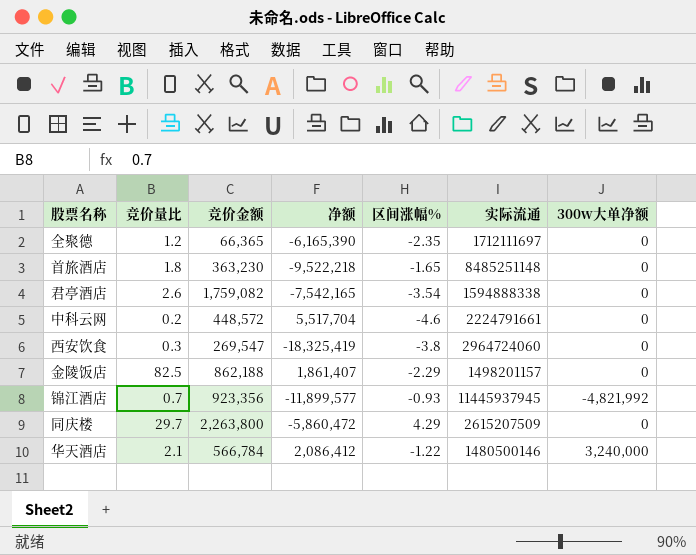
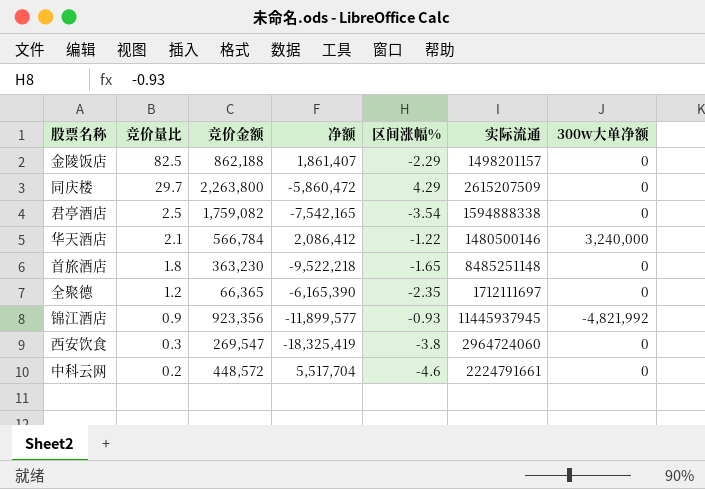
row order: none -> 竞价量比 descending
君亭酒店 | 竞价量比: 2.6 -> 2.5
锦江酒店 | 竞价量比: 0.7 -> 0.9

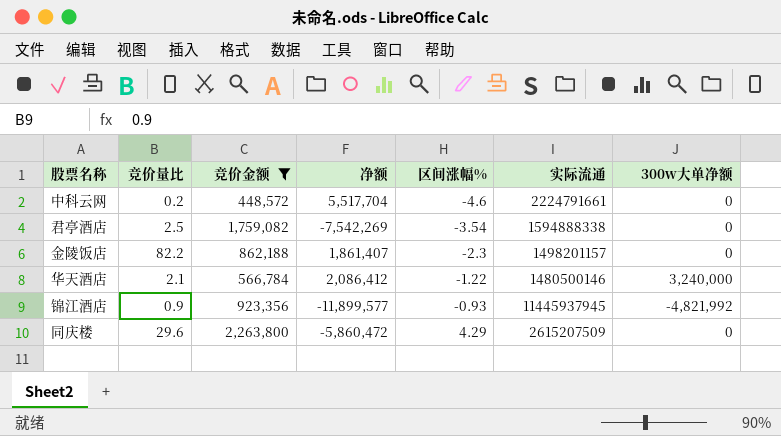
filter: none -> 竞价金额 >= 448,572
row order: 竞价量比 descending -> 区间涨幅% ascending
君亭酒店 | 净额: -7,542,165 -> -7,542,269
金陵饭店 | 竞价量比: 82.5 -> 82.2
金陵饭店 | 区间涨幅%: -2.29 -> -2.3
同庆楼 | 竞价量比: 29.7 -> 29.6

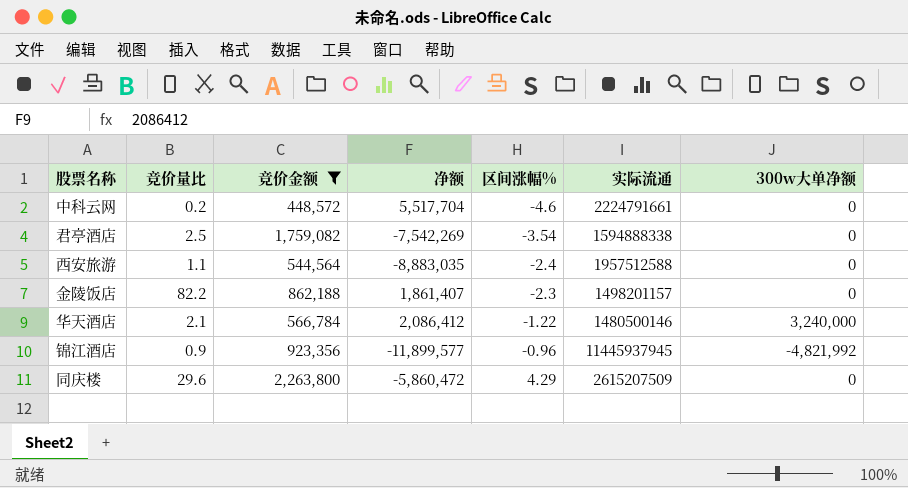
row 西安旅游: none -> 1.1 | 544,564 | -8,883,035 | -2.4 | 1957512588 | 0
锦江酒店 | 区间涨幅%: -0.93 -> -0.96

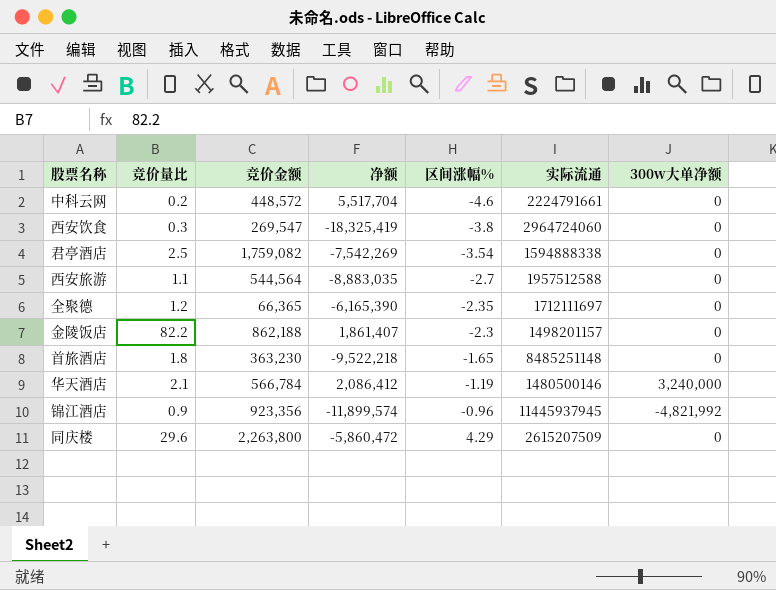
filter: 竞价金额 >= 448,572 -> none
西安旅游 | 区间涨幅%: -2.4 -> -2.7
华天酒店 | 区间涨幅%: -1.22 -> -1.19
锦江酒店 | 净额: -11,899,577 -> -11,899,574

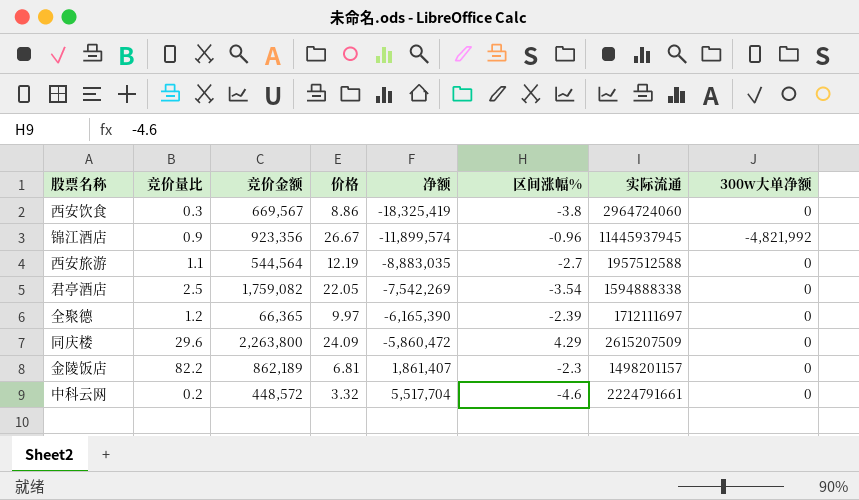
row order: 区间涨幅% ascending -> 净额 ascending
column 价格 | position: none -> 4
row 首旅酒店: 1.8 | 363,230 | -9,522,218 | -1.65 | 8485251148 | 0 -> none
row 华天酒店: 2.1 | 566,784 | 2,086,412 | -1.19 | 1480500146 | 3,240,000 -> none
西安饮食 | 竞价金额: 269,547 -> 669,567
全聚德 | 区间涨幅%: -2.35 -> -2.39
金陵饭店 | 竞价金额: 862,188 -> 862,189

